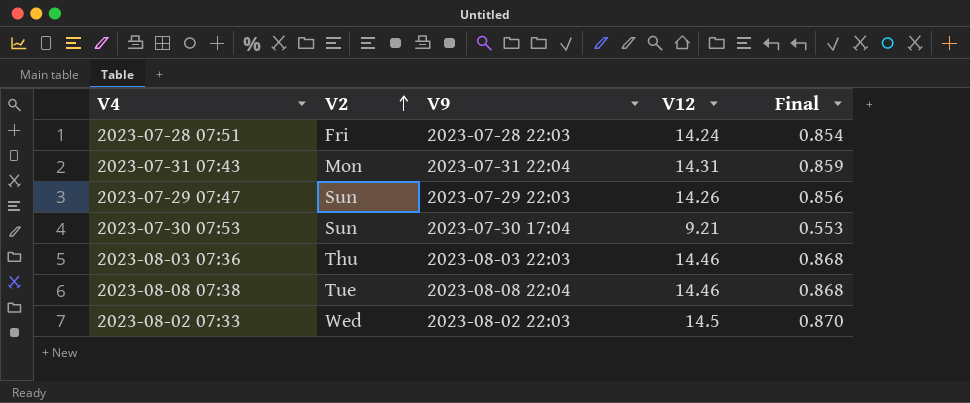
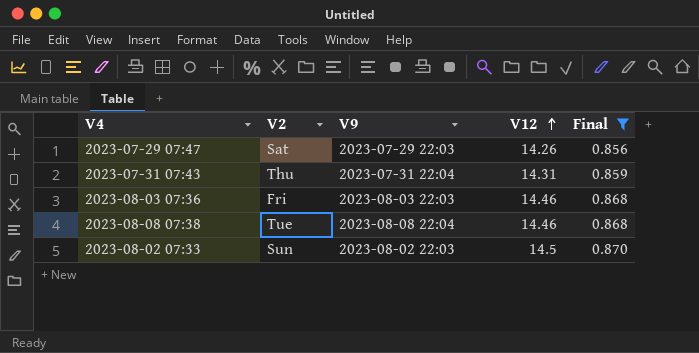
filter: none -> Final >= 0.856
row order: V2 ascending -> V12 ascending
2023-07-29 07:47 | V2: Sun -> Sat
2023-07-31 07:43 | V2: Mon -> Thu
2023-08-03 07:36 | V2: Thu -> Fri
2023-08-02 07:33 | V2: Wed -> Sun

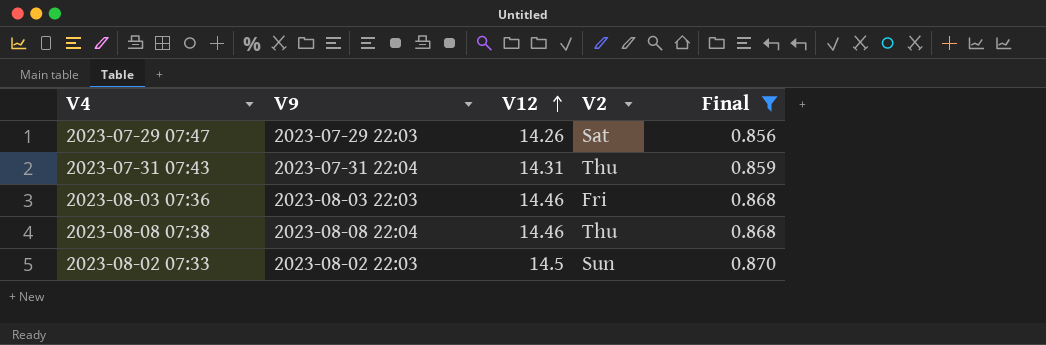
column V2 | position: 2 -> 4
2023-08-08 07:38 | V2: Tue -> Thu

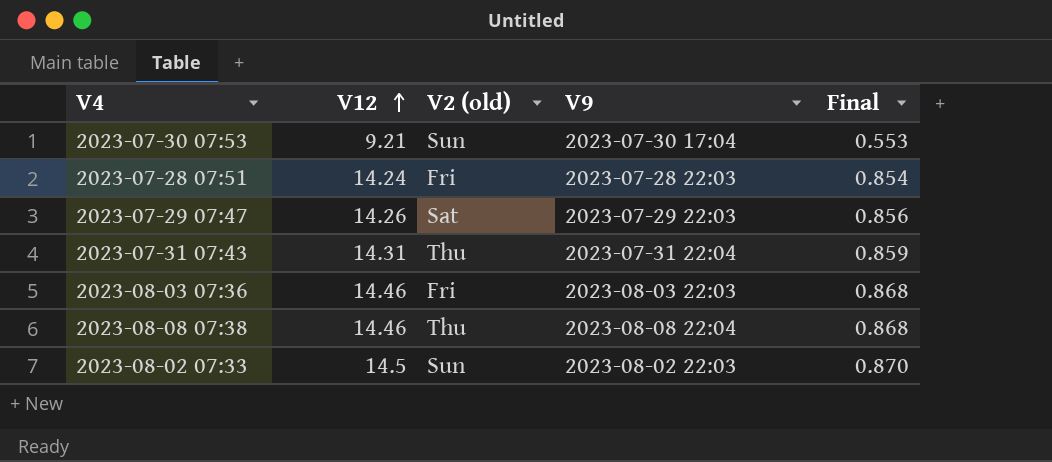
filter: Final >= 0.856 -> none
column name: V2 -> V2 (old)
column V9 | position: 2 -> 4

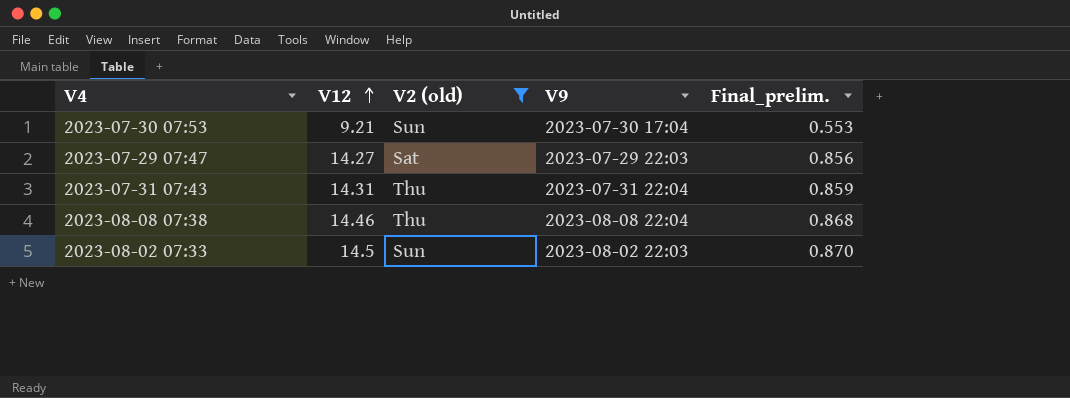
filter: none -> V2 (old) != Fri
column name: Final -> Final_prelim.
2023-07-29 07:47 | V12: 14.26 -> 14.27

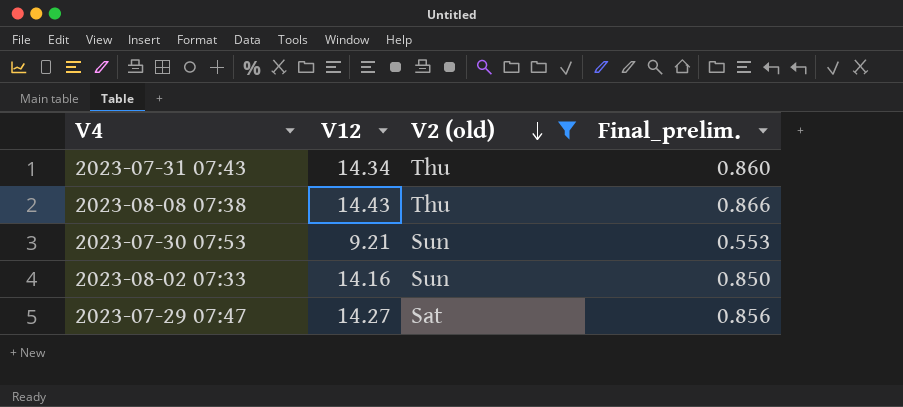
row order: V12 ascending -> V2 (old) descending
column V9 | position: 4 -> none
2023-07-31 07:43 | V12: 14.31 -> 14.34
2023-07-31 07:43 | Final_prelim.: 0.859 -> 0.860
2023-08-08 07:38 | V12: 14.46 -> 14.43
2023-08-08 07:38 | Final_prelim.: 0.868 -> 0.866
2023-08-02 07:33 | V12: 14.5 -> 14.16
2023-08-02 07:33 | Final_prelim.: 0.870 -> 0.850

